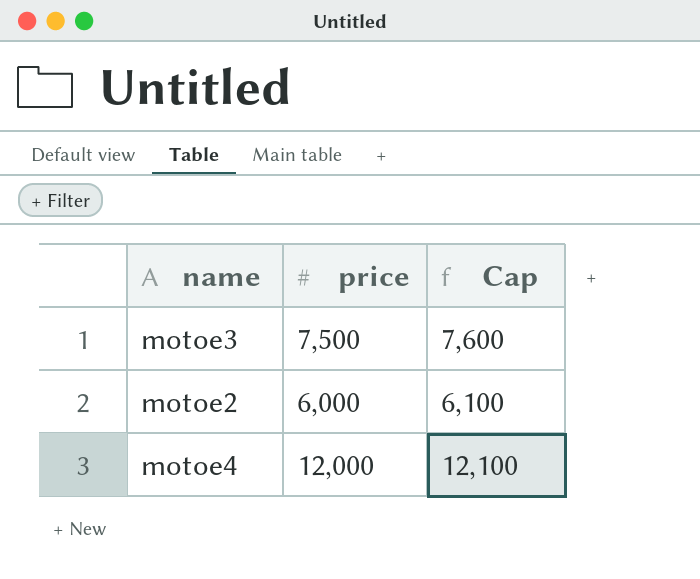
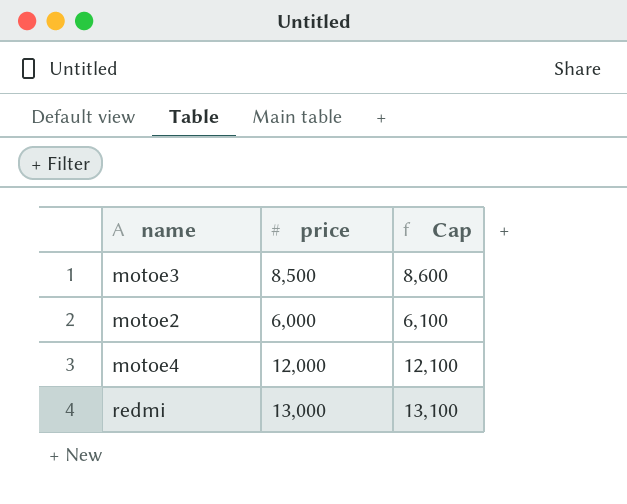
motoe3 | price: 7,500 -> 8,500
motoe3 | Cap: 7,600 -> 8,600
row redmi: none -> 13,000 | 13,100

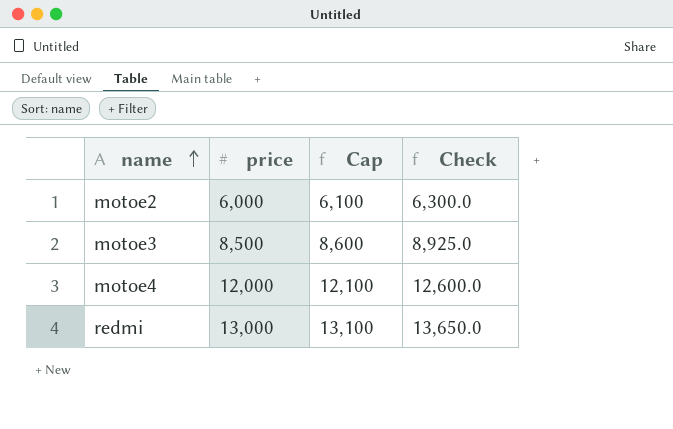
row order: none -> name ascending
column Check | formula: none -> [price] * 1.05

